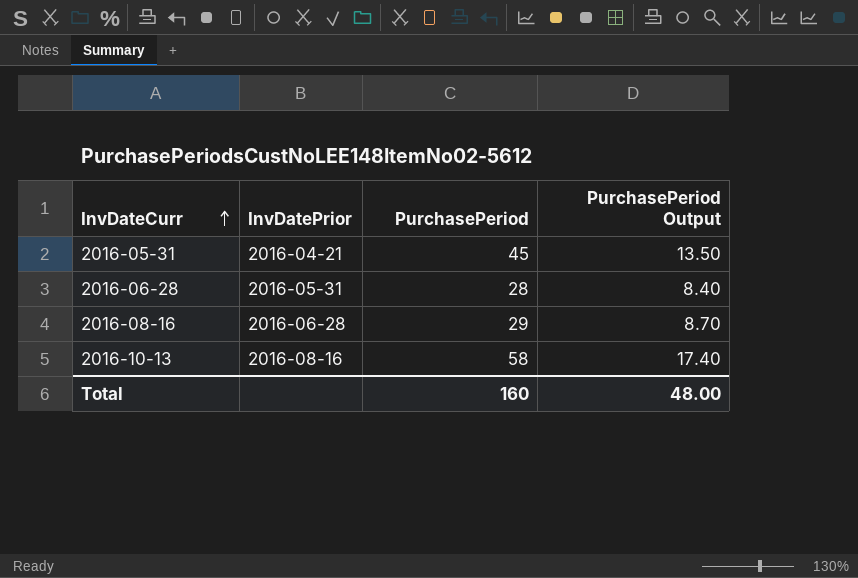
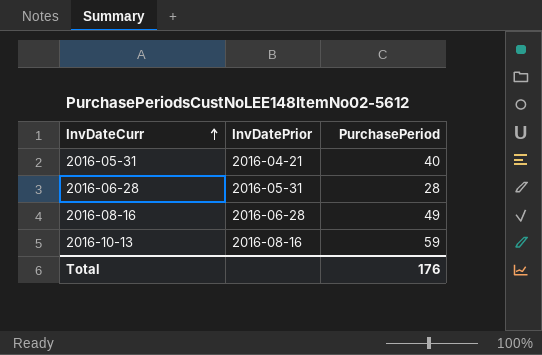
column PurchasePeriod Output | formula: [PurchasePeriod] * 0.3 -> none
2016-05-31 | PurchasePeriod: 45 -> 40
2016-08-16 | PurchasePeriod: 29 -> 49
2016-10-13 | PurchasePeriod: 58 -> 59
Total | PurchasePeriod: 160 -> 176

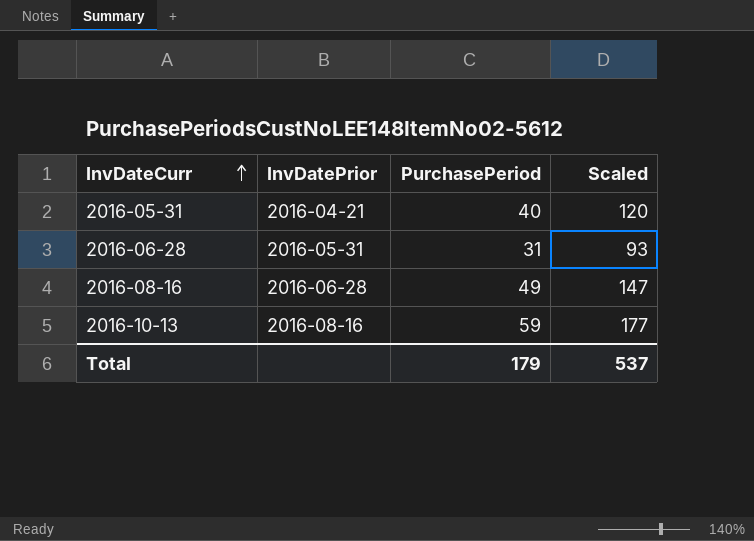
column Scaled | formula: none -> [PurchasePeriod] * 3
2016-06-28 | PurchasePeriod: 28 -> 31
Total | PurchasePeriod: 176 -> 179

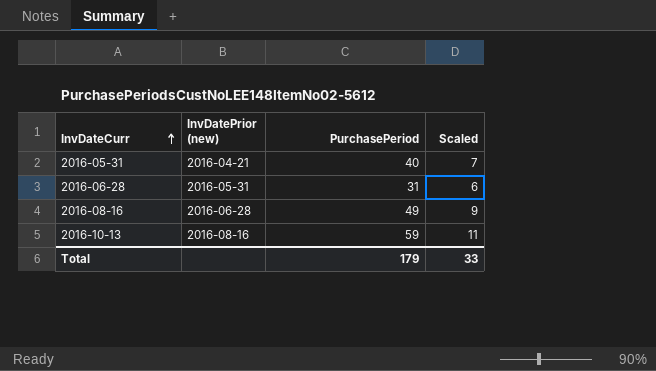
column name: InvDatePrior -> InvDatePrior (new)
column Scaled | formula: [PurchasePeriod] * 3 -> [PurchasePeriod] * 0.18
Total | Scaled: 537 -> 33

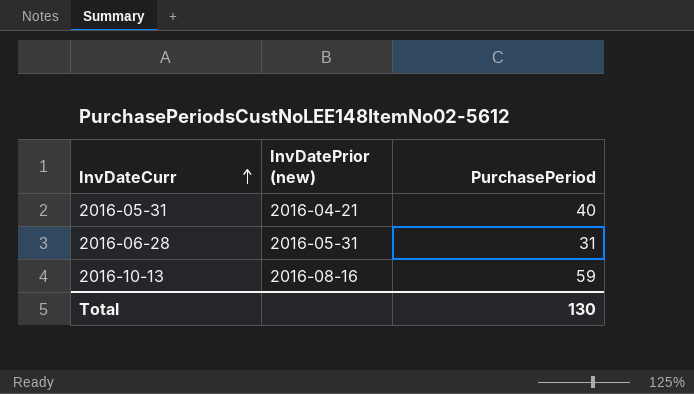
column Scaled | formula: [PurchasePeriod] * 0.18 -> none
row 2016-08-16: 2016-06-28 | 49 | 9 -> none
Total | PurchasePeriod: 179 -> 130

